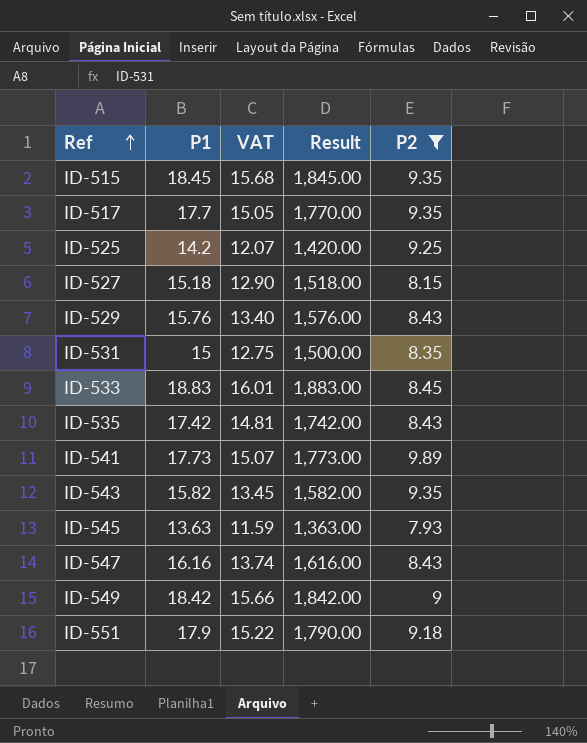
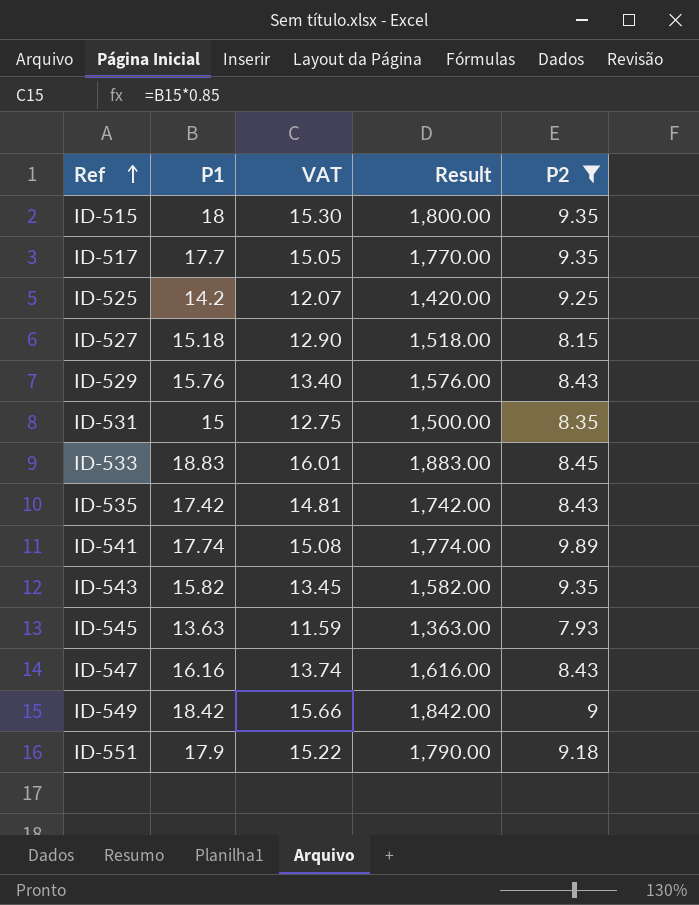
ID-515 | P1: 18.45 -> 18
ID-515 | VAT: 15.68 -> 15.30
ID-515 | Result: 1,845.00 -> 1,800.00
ID-541 | P1: 17.73 -> 17.74
ID-541 | VAT: 15.07 -> 15.08
ID-541 | Result: 1,773.00 -> 1,774.00

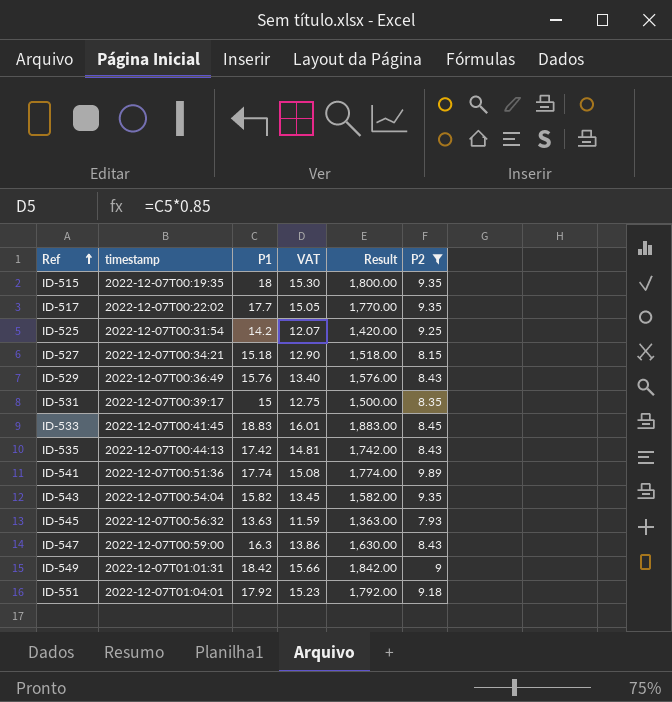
column timestamp | position: none -> 2
ID-547 | P1: 16.16 -> 16.3
ID-547 | VAT: 13.74 -> 13.86
ID-547 | Result: 1,616.00 -> 1,630.00
ID-551 | P1: 17.9 -> 17.92
ID-551 | VAT: 15.22 -> 15.23
ID-551 | Result: 1,790.00 -> 1,792.00

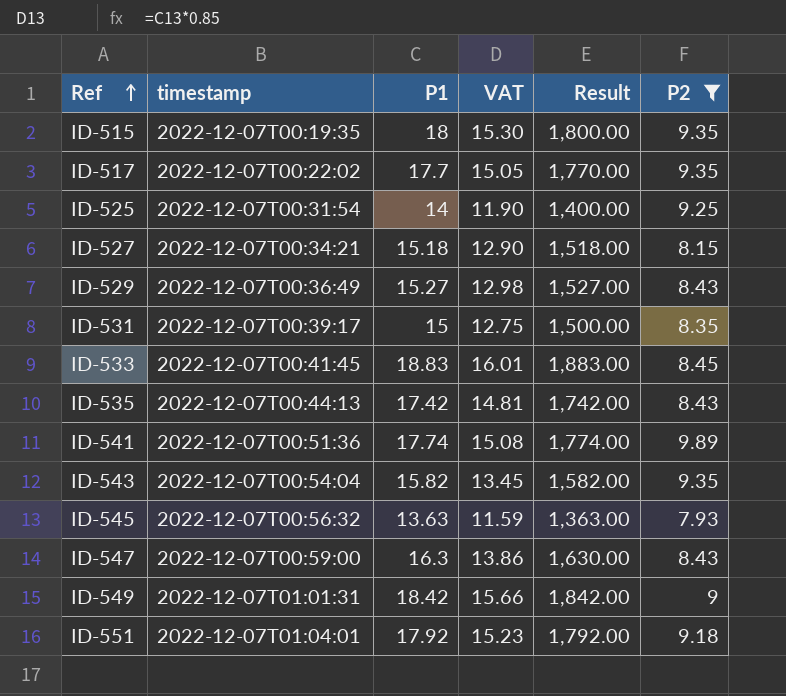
ID-525 | P1: 14.2 -> 14
ID-525 | VAT: 12.07 -> 11.90
ID-525 | Result: 1,420.00 -> 1,400.00
ID-529 | P1: 15.76 -> 15.27
ID-529 | VAT: 13.40 -> 12.98
ID-529 | Result: 1,576.00 -> 1,527.00

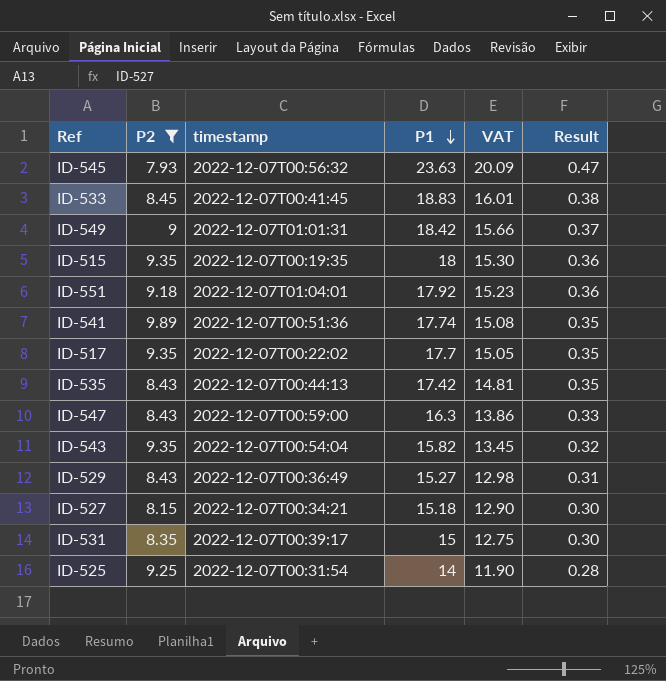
row order: Ref ascending -> P1 descending
column P2 | position: 6 -> 2
column Result | formula: [P1] * 100 -> [P1] * 0.02
ID-545 | P1: 13.63 -> 23.63
ID-545 | VAT: 11.59 -> 20.09

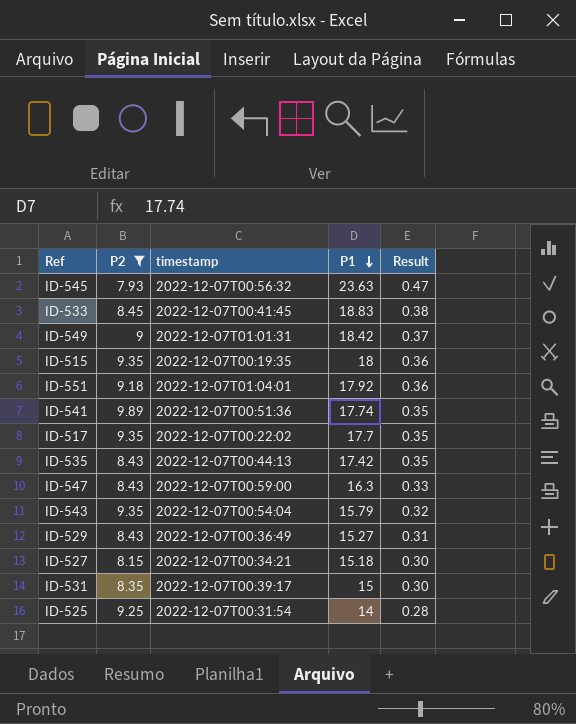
column VAT | formula: [P1] * 0.85 -> none
ID-543 | P1: 15.82 -> 15.79

